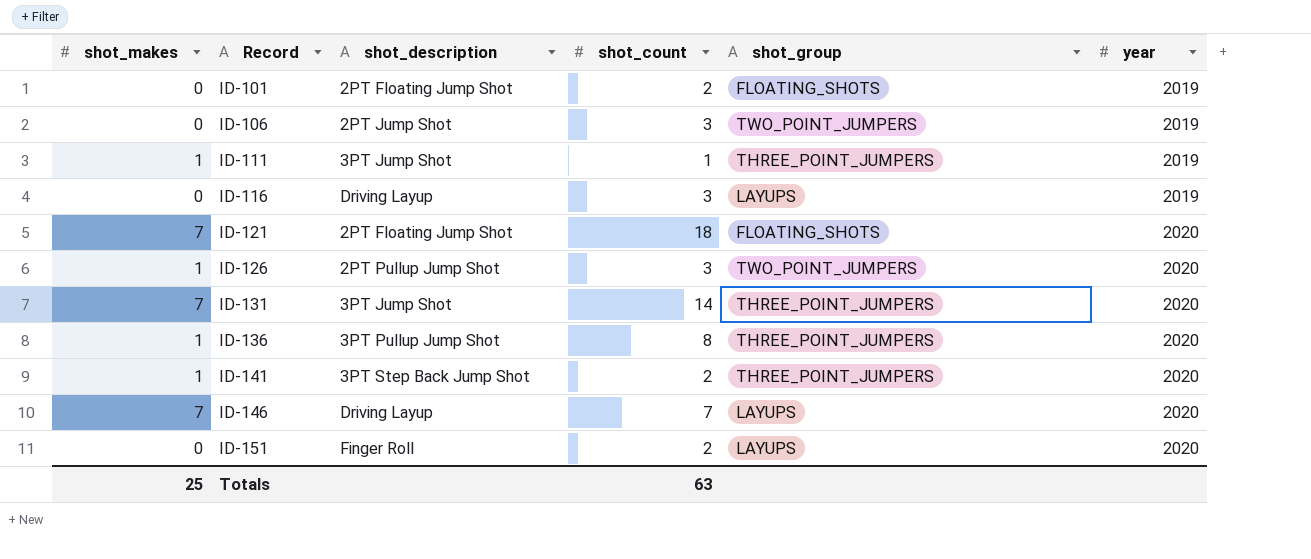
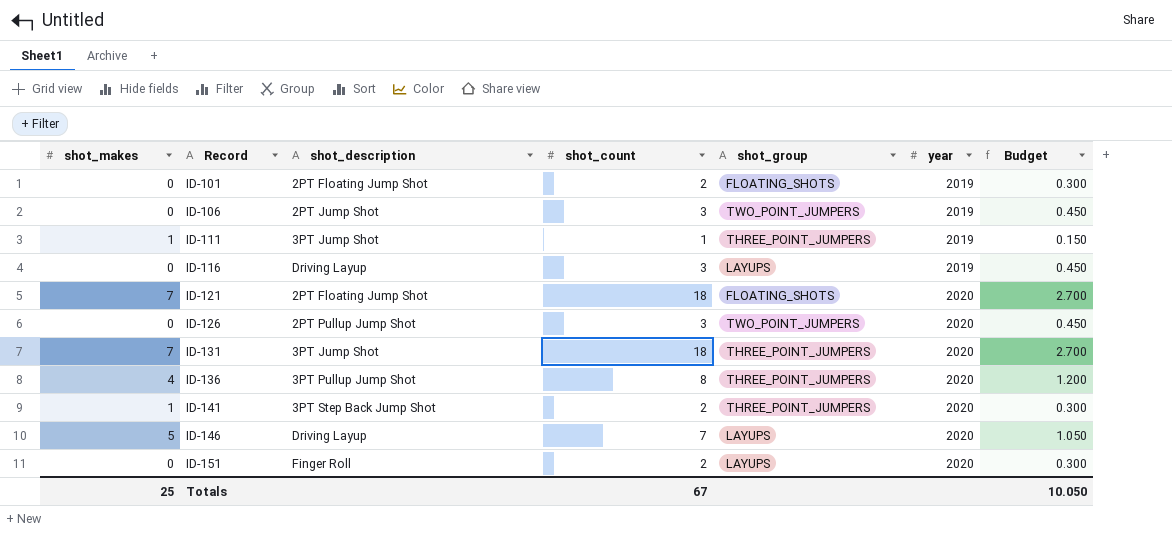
column Budget | formula: none -> [shot_count] * 0.15
ID-126 | shot_makes: 1 -> 0
ID-131 | shot_count: 14 -> 18
ID-136 | shot_makes: 1 -> 4
ID-146 | shot_makes: 7 -> 5
Totals | shot_count: 63 -> 67

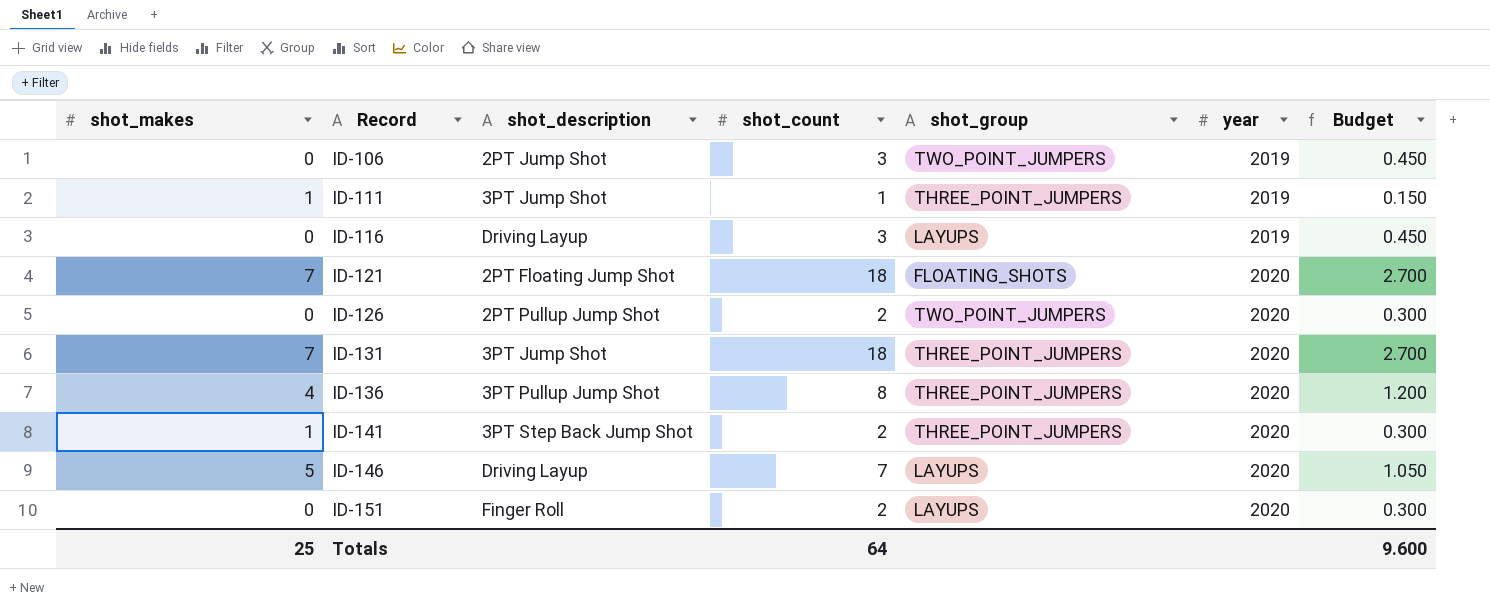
row ID-101: 0 | 2PT Floating Jump Shot | 2 | FLOATING_SHOTS | 2019 | 0.300 -> none
ID-126 | shot_count: 3 -> 2
ID-126 | Budget: 0.450 -> 0.300
Totals | shot_count: 67 -> 64
Totals | Budget: 10.050 -> 9.600

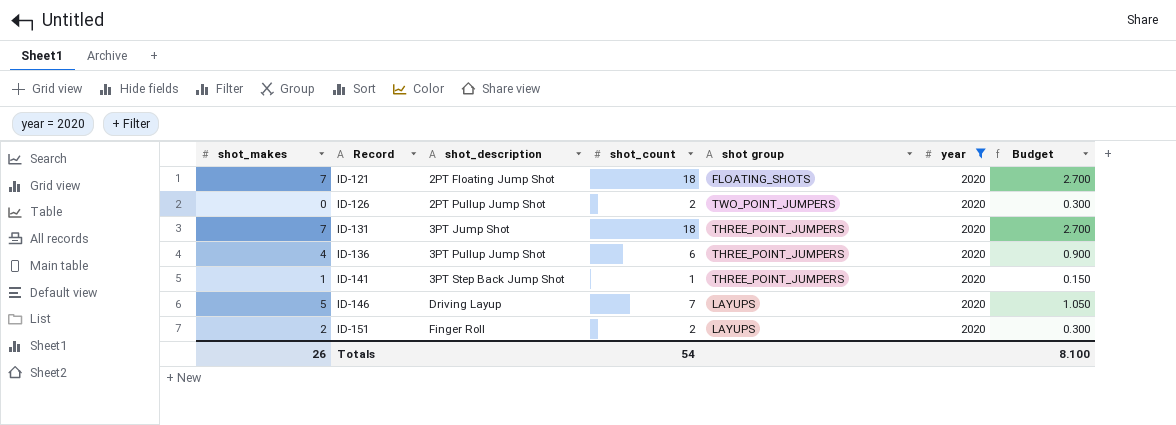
filter: none -> year = 2020
column name: shot_group -> shot group
ID-136 | shot_count: 8 -> 6
ID-136 | Budget: 1.200 -> 0.900
ID-141 | shot_count: 2 -> 1
ID-141 | Budget: 0.300 -> 0.150
ID-151 | shot_makes: 0 -> 2
Totals | shot_makes: 25 -> 26
Totals | shot_count: 64 -> 54
Totals | Budget: 9.600 -> 8.100

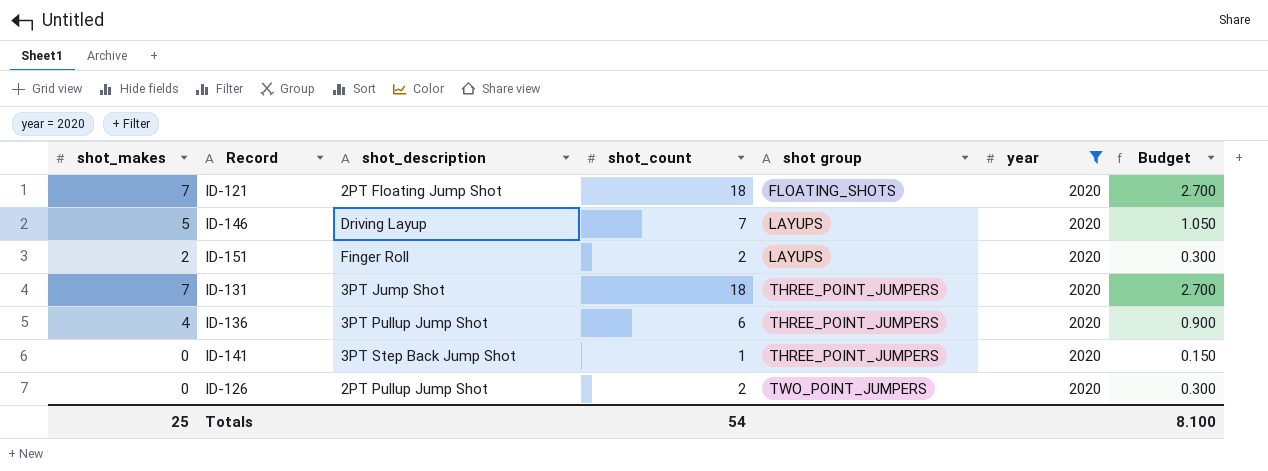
row order: Record ascending -> shot group ascending
ID-141 | shot_makes: 1 -> 0
Totals | shot_makes: 26 -> 25

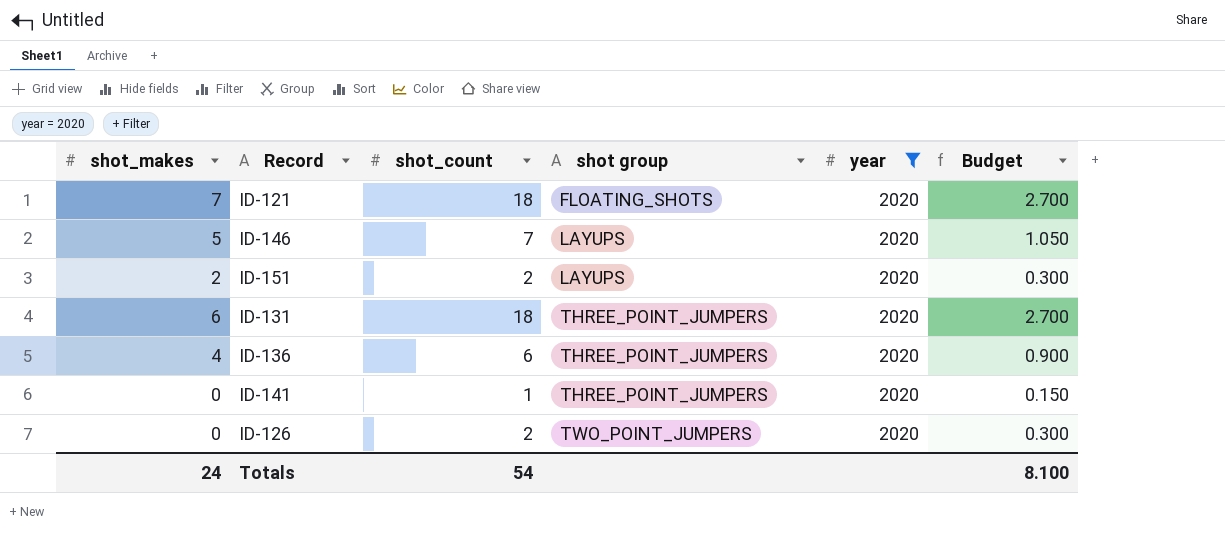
column shot_description | position: 3 -> none
ID-131 | shot_makes: 7 -> 6
Totals | shot_makes: 25 -> 24

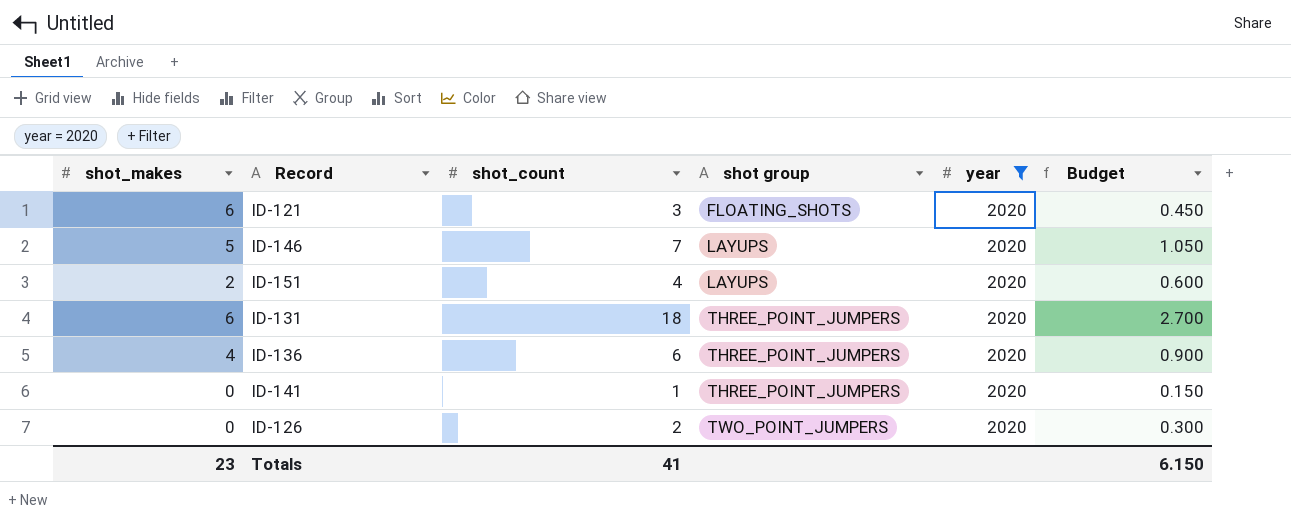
ID-121 | shot_makes: 7 -> 6
ID-121 | shot_count: 18 -> 3
ID-121 | Budget: 2.700 -> 0.450
ID-151 | shot_count: 2 -> 4
ID-151 | Budget: 0.300 -> 0.600
Totals | shot_makes: 24 -> 23
Totals | shot_count: 54 -> 41
Totals | Budget: 8.100 -> 6.150

